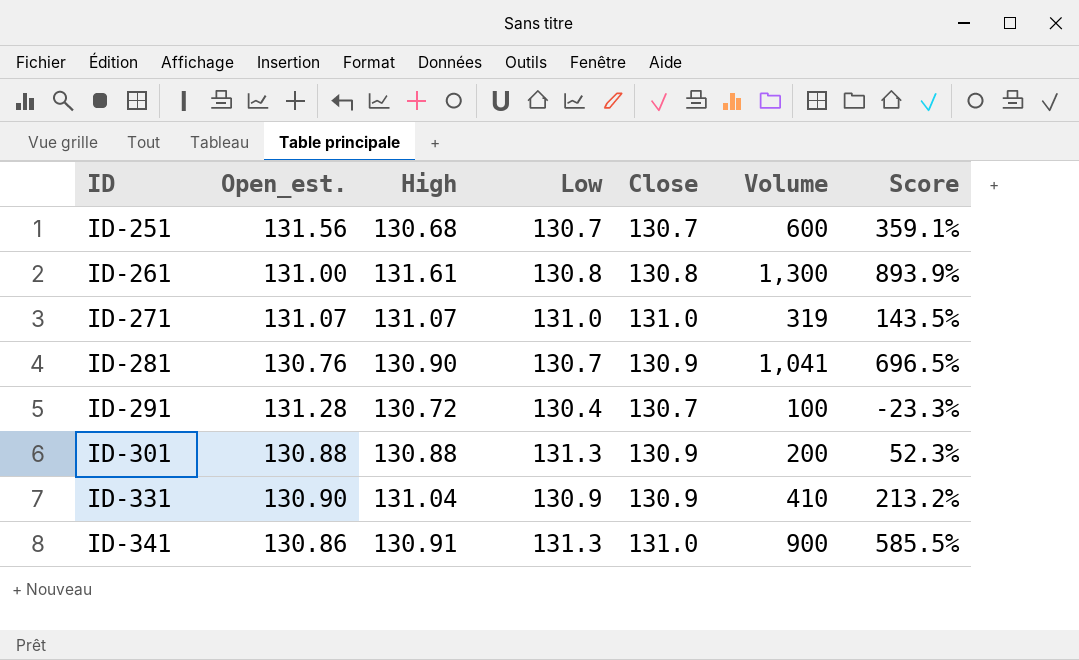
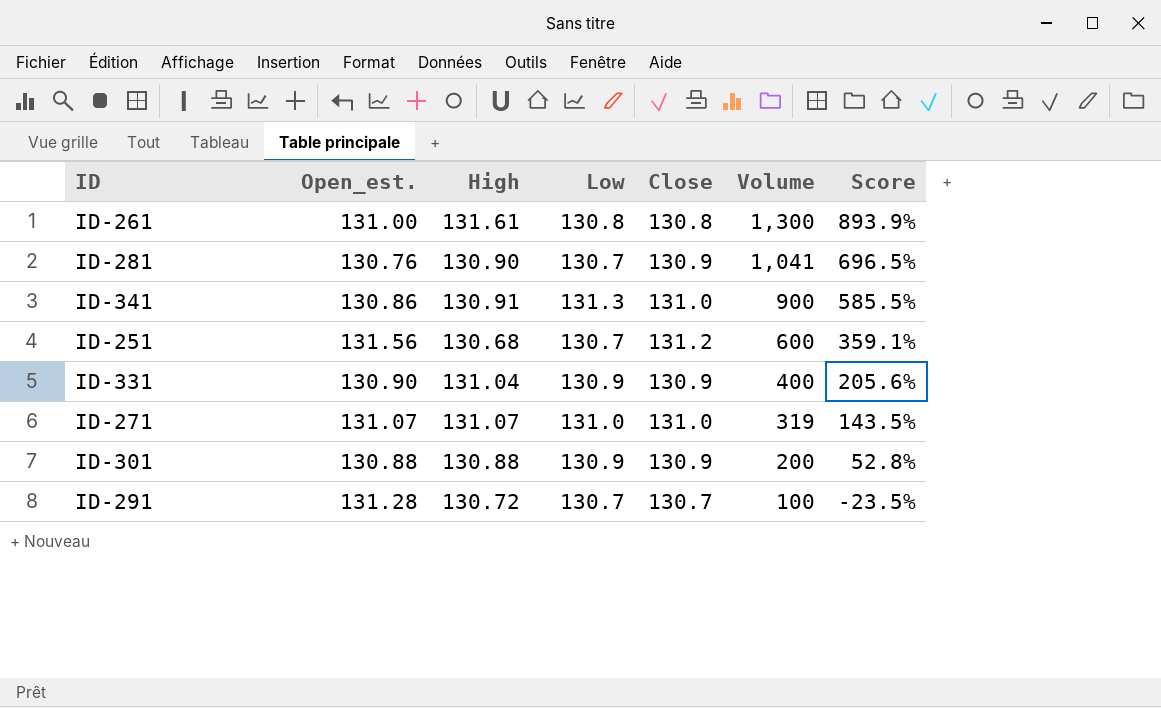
row order: ID ascending -> Volume descending
ID-251 | Close: 130.7 -> 131.2
ID-331 | Volume: 410 -> 400
ID-331 | Score: 213.2% -> 205.6%
ID-301 | Low: 131.3 -> 130.9
ID-301 | Score: 52.3% -> 52.8%
ID-291 | Low: 130.4 -> 130.7
ID-291 | Score: -23.3% -> -23.5%

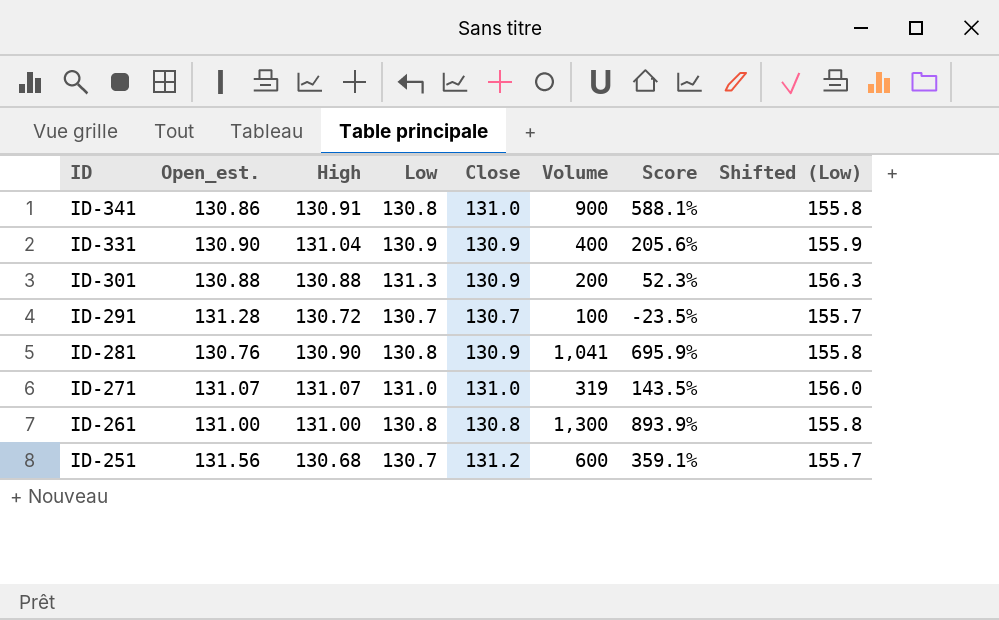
row order: Volume descending -> ID descending
column Shifted (Low) | formula: none -> [Low] + 25
ID-341 | Low: 131.3 -> 130.8
ID-341 | Score: 585.5% -> 588.1%
ID-301 | Low: 130.9 -> 131.3
ID-301 | Score: 52.8% -> 52.3%
ID-281 | Low: 130.7 -> 130.8
ID-281 | Score: 696.5% -> 695.9%
ID-261 | High: 131.61 -> 131.00

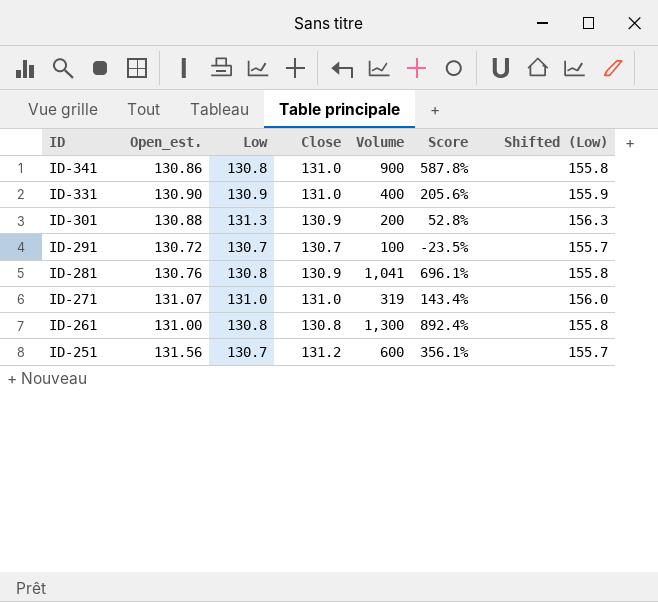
column High | position: 3 -> none
column Score | formula: ([Volume] - [Low]) / [Low] -> ([Volume] - [Open_est.]) / [Open_est.]
ID-331 | Close: 130.9 -> 131.0
ID-291 | Open_est.: 131.28 -> 130.72

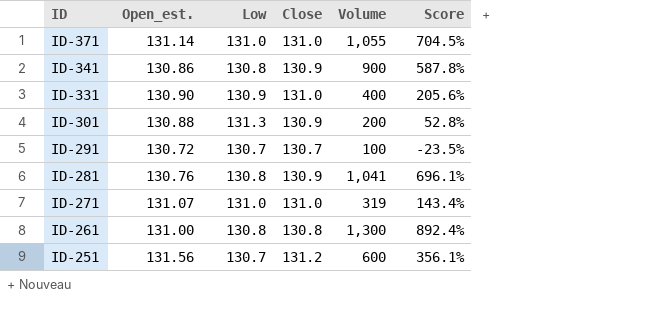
column Shifted (Low) | formula: [Low] + 25 -> none
row ID-371: none -> 131.14 | 131.0 | 131.0 | 1,055 | 704.5%
ID-341 | Close: 131.0 -> 130.9

